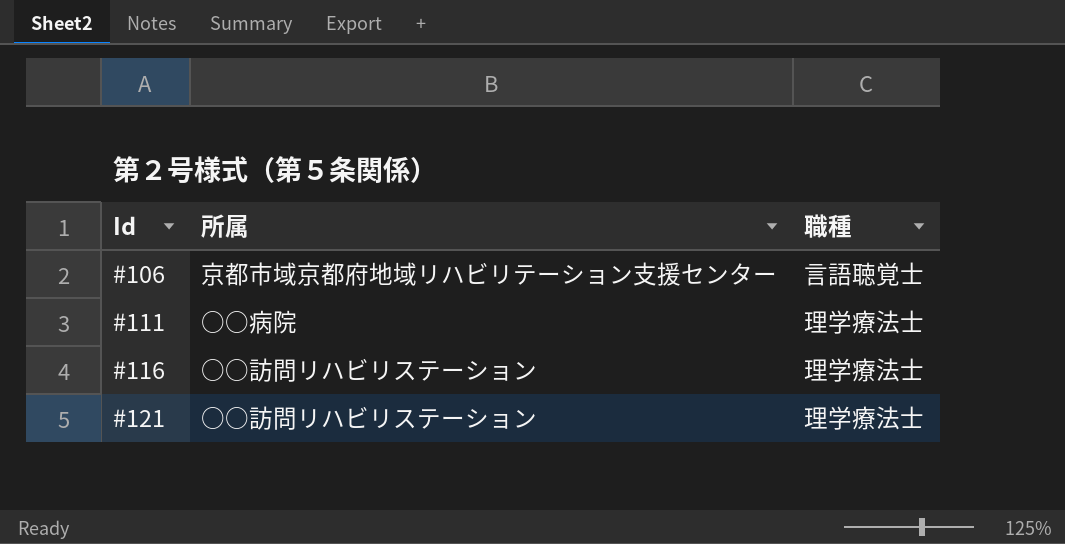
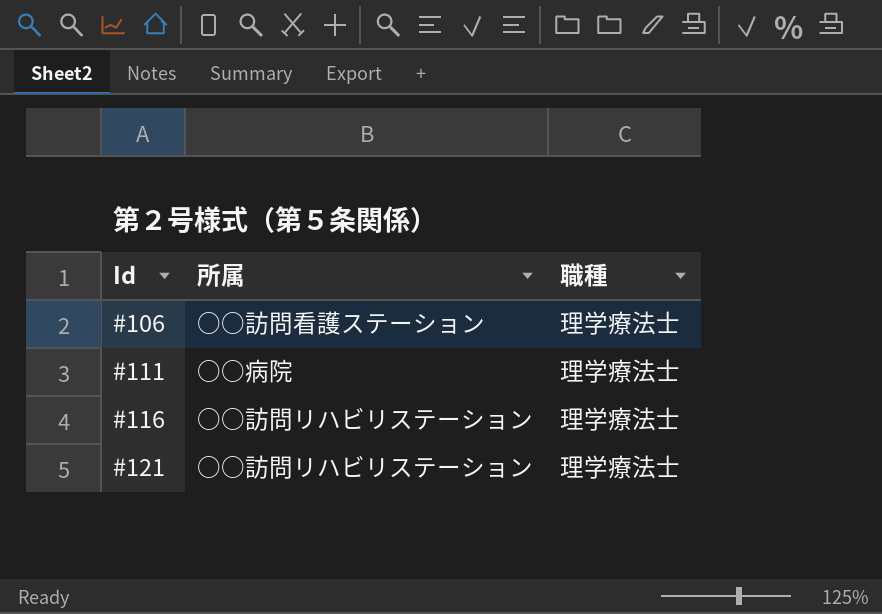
#106 | 所属: 京都市域京都府地域リハビリテーション支援センター -> ○○訪問看護ステーション
#106 | 職種: 言語聴覚士 -> 理学療法士

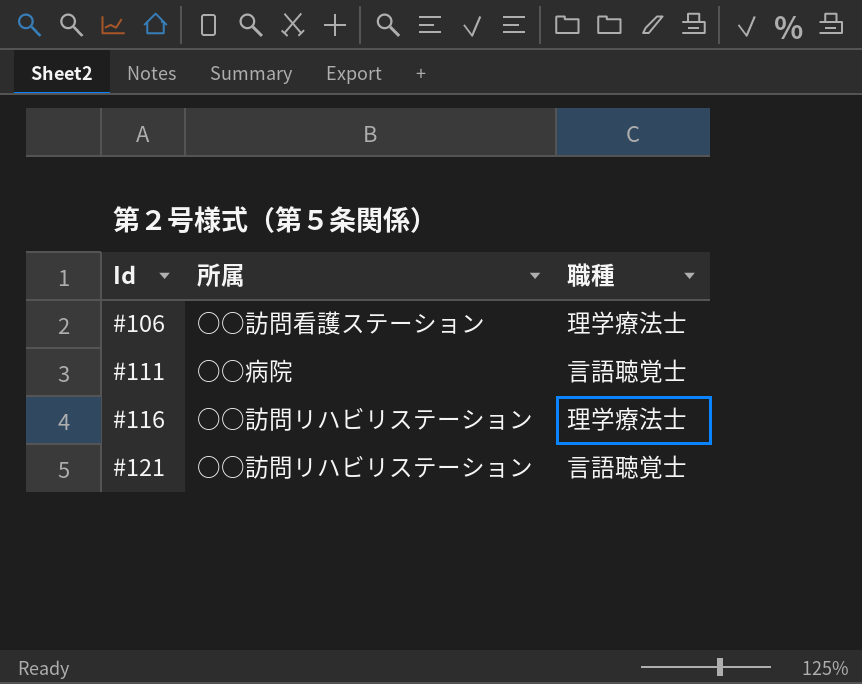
#111 | 職種: 理学療法士 -> 言語聴覚士
#121 | 職種: 理学療法士 -> 言語聴覚士

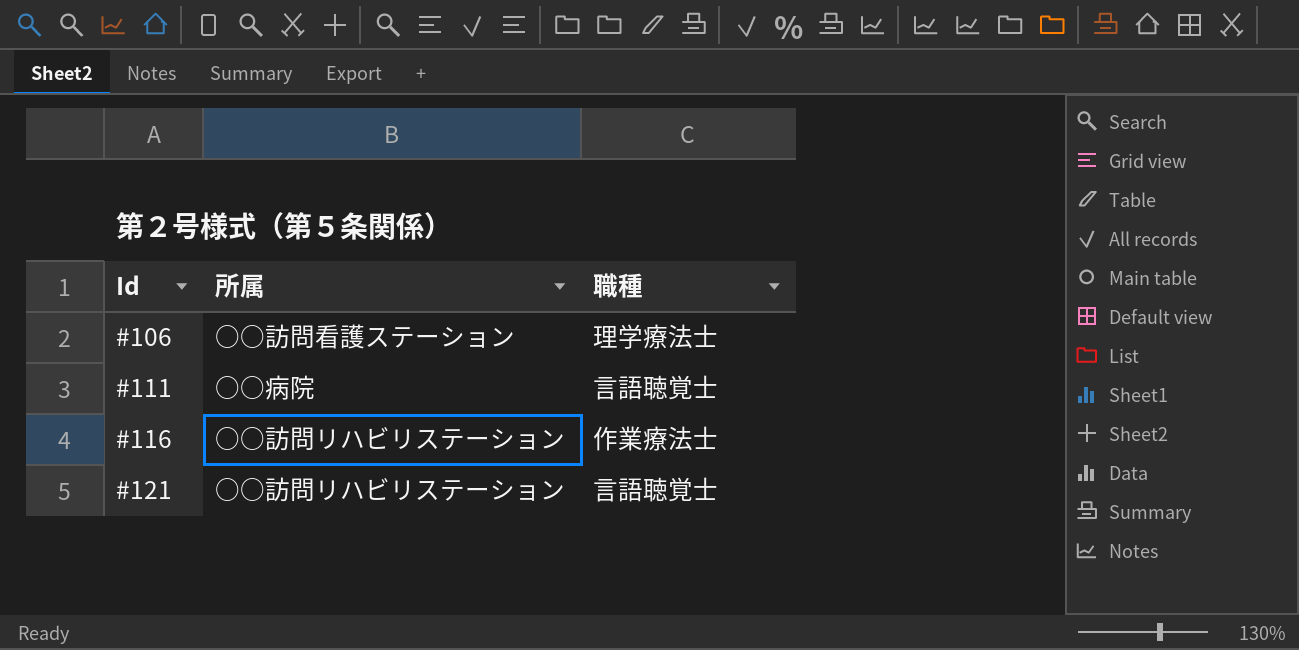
#116 | 職種: 理学療法士 -> 作業療法士

